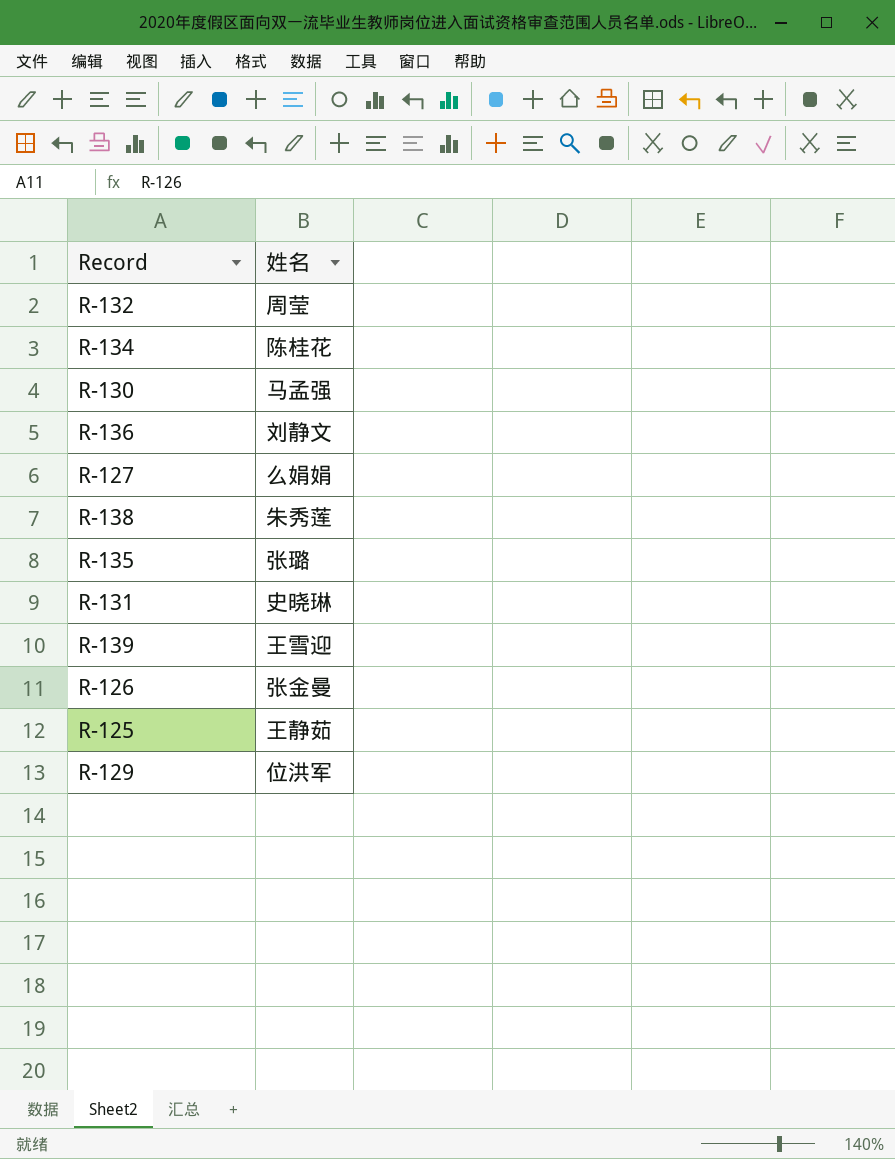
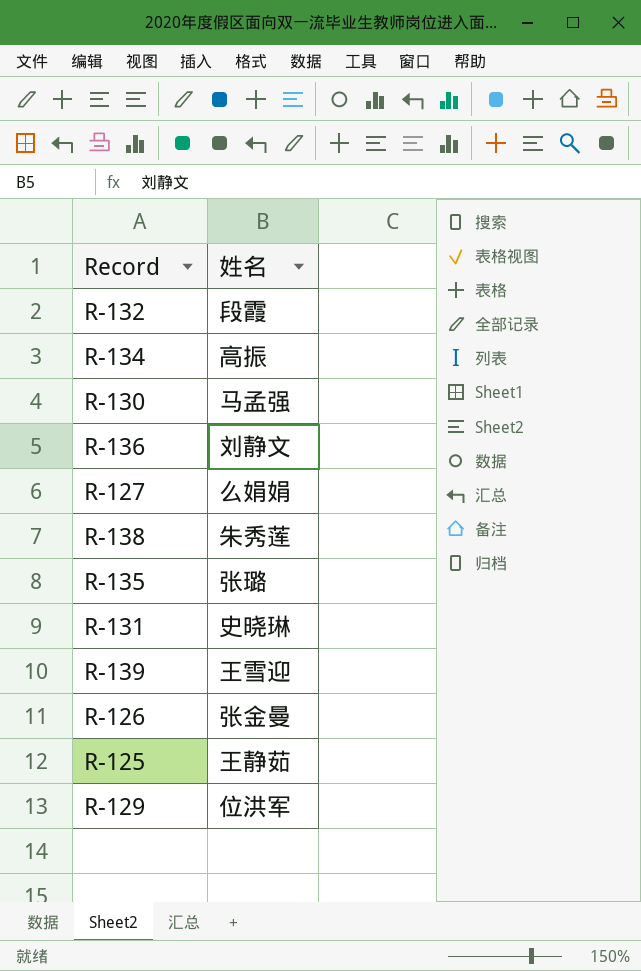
R-132 | 姓名: 周莹 -> 段霞
R-134 | 姓名: 陈桂花 -> 高振

